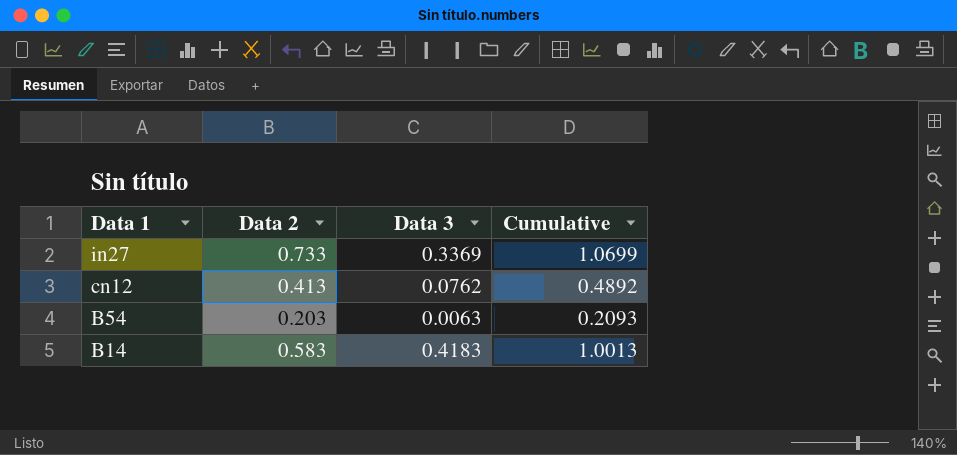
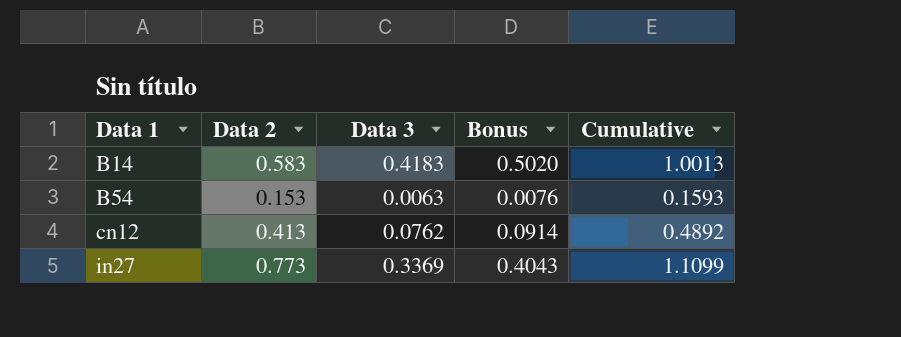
row order: Data 1 descending -> Data 1 ascending
column Bonus | formula: none -> [Data 3] * 1.2
B54 | Data 2: 0.203 -> 0.153
B54 | Cumulative: 0.2093 -> 0.1593
in27 | Data 2: 0.733 -> 0.773
in27 | Cumulative: 1.0699 -> 1.1099

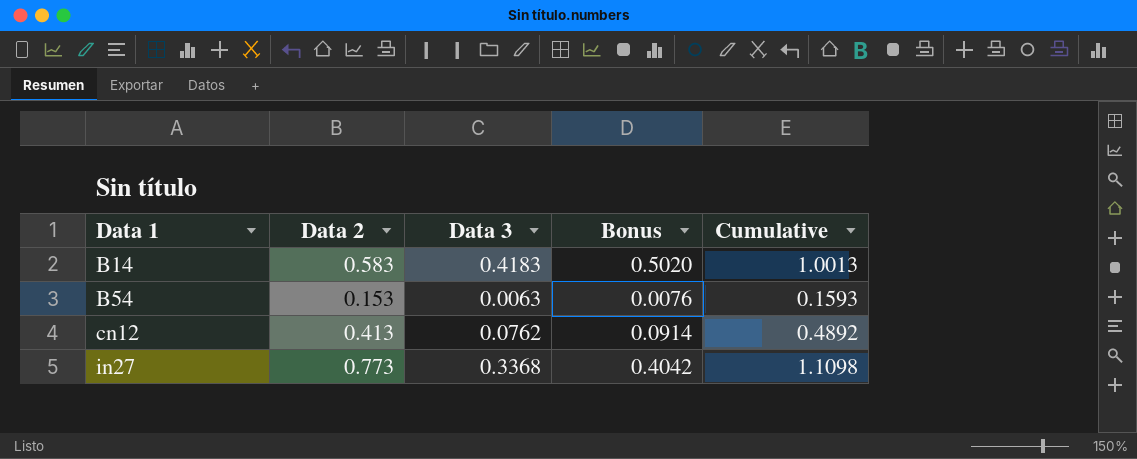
in27 | Data 3: 0.3369 -> 0.3368
in27 | Bonus: 0.4043 -> 0.4042
in27 | Cumulative: 1.1099 -> 1.1098

